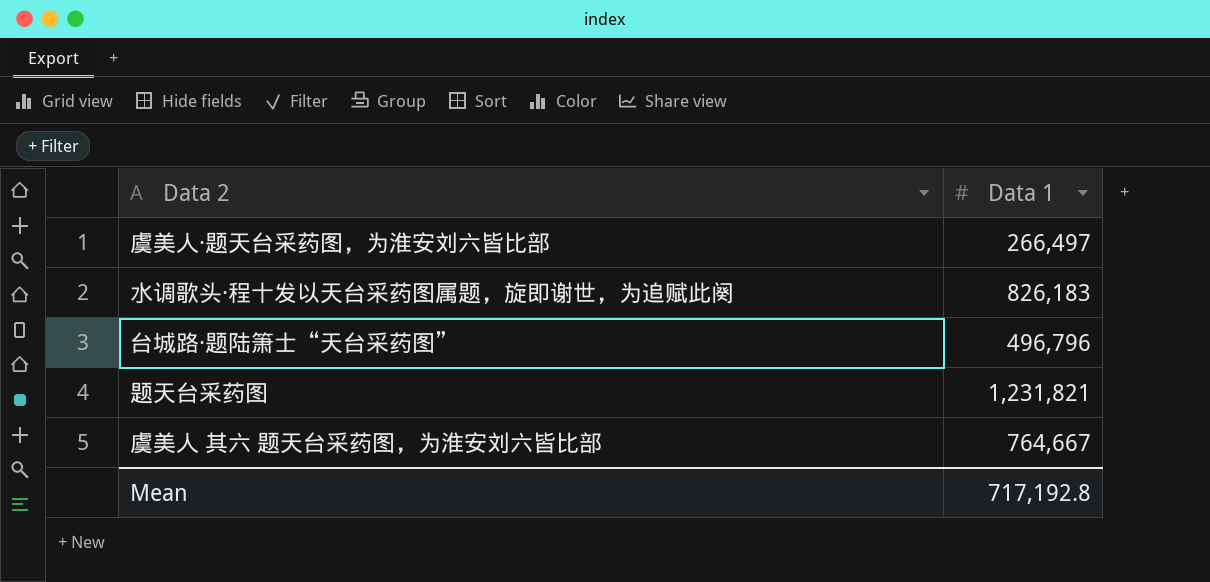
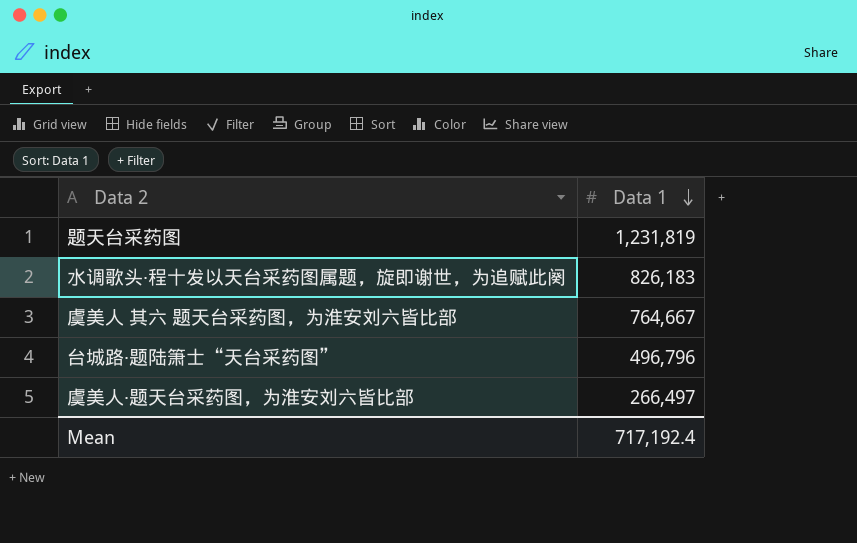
row order: none -> Data 1 descending
题天台采药图 | Data 1: 1,231,821 -> 1,231,819
Mean | Data 1: 717,192.8 -> 717,192.4

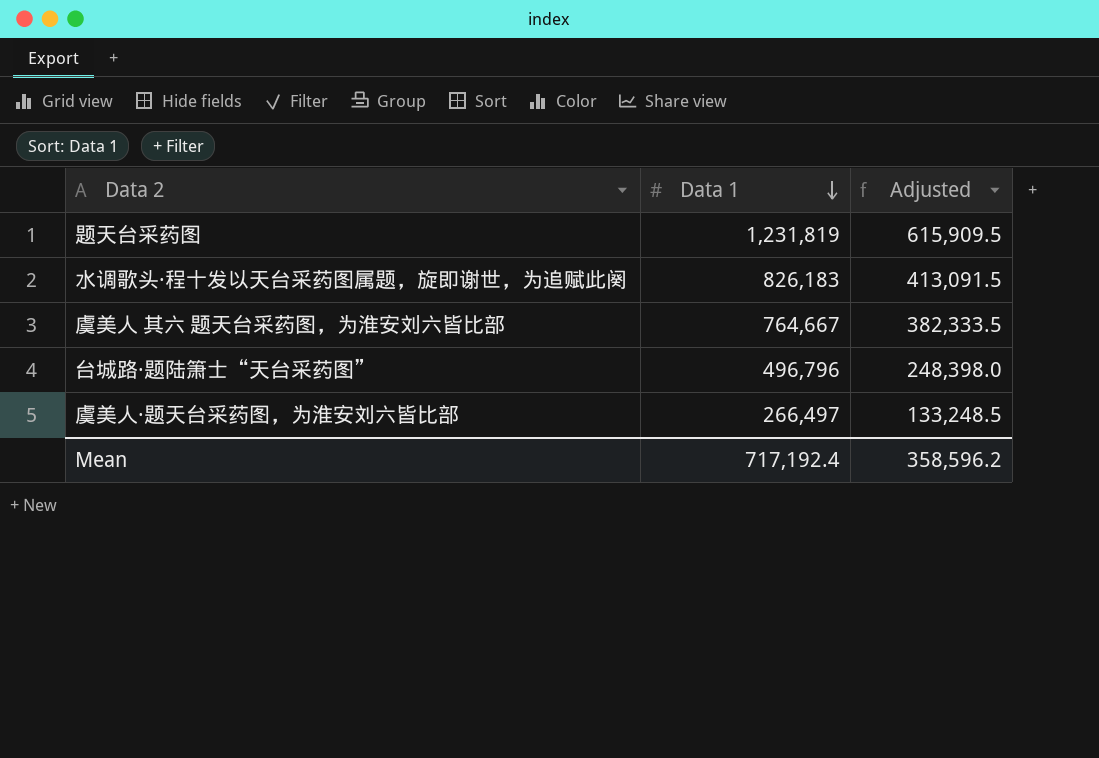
column Adjusted | formula: none -> [Data 1] * 0.5

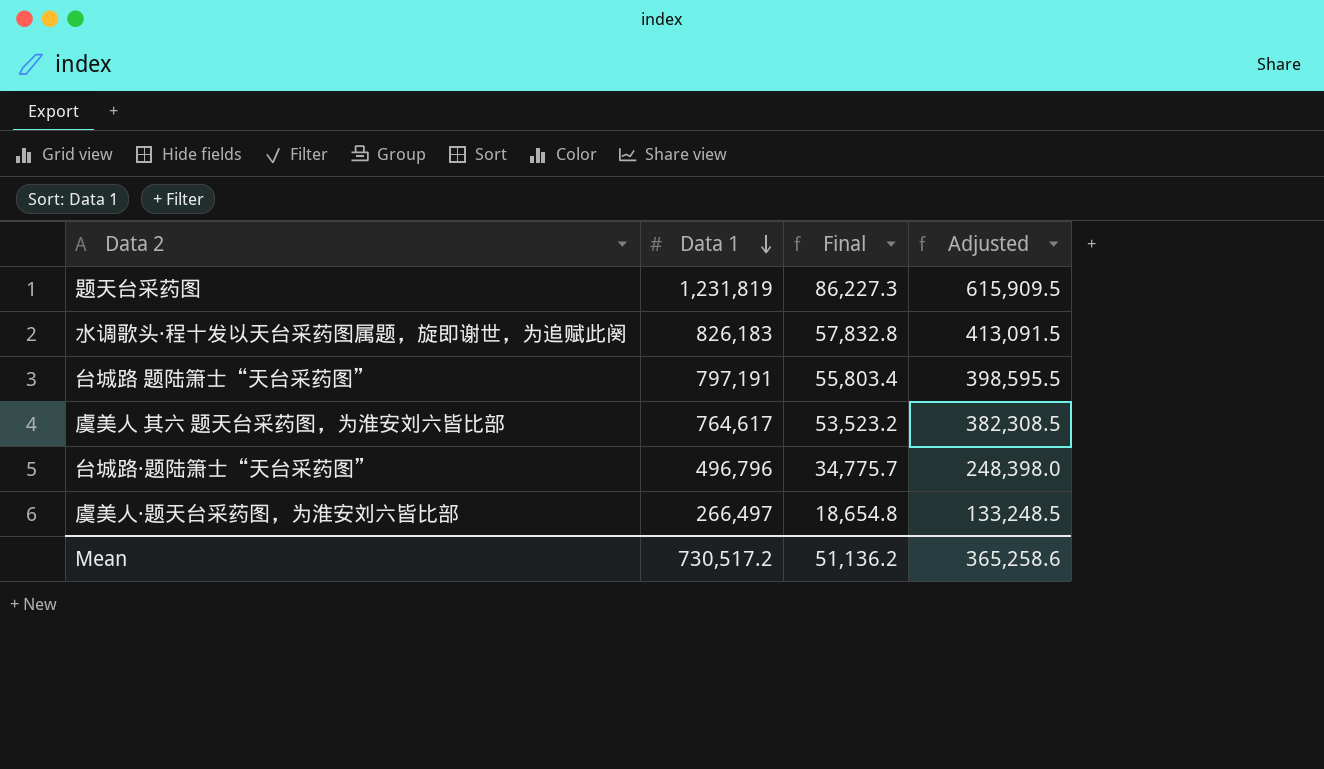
column Final | formula: none -> [Data 1] * 0.07
row 台城路 题陆箫士“天台采药图”: none -> 797,191 | 55,803.4 | 398,595.5
虞美人 其六 题天台采药图，为淮安刘六皆比部 | Data 1: 764,667 -> 764,617
虞美人 其六 题天台采药图，为淮安刘六皆比部 | Adjusted: 382,333.5 -> 382,308.5
Mean | Data 1: 717,192.4 -> 730,517.2
Mean | Adjusted: 358,596.2 -> 365,258.6

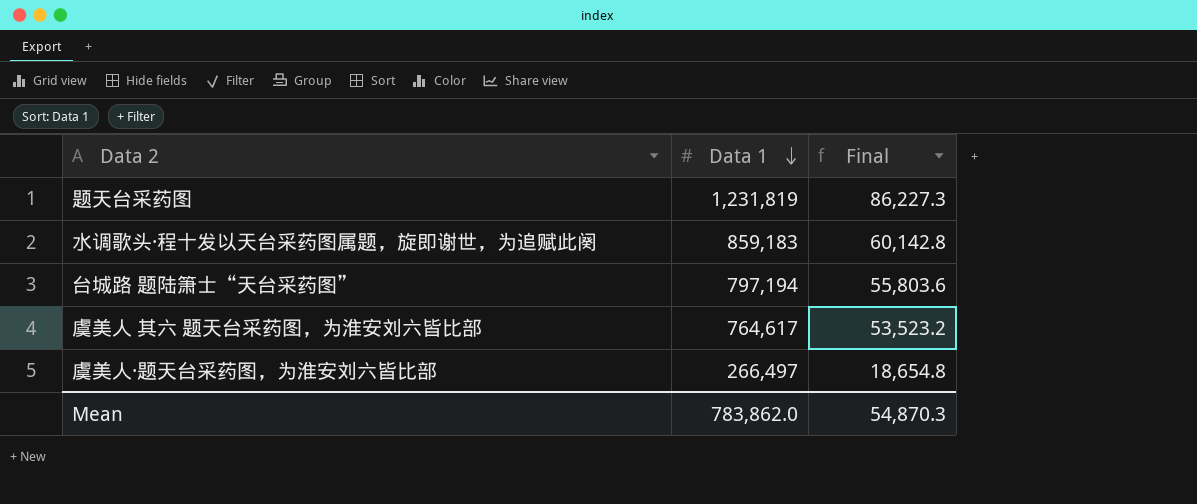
column Adjusted | formula: [Data 1] * 0.5 -> none
row 台城路·题陆箫士“天台采药图”: 496,796 | 34,775.7 | 248,398.0 -> none
水调歌头·程十发以天台采药图属题，旋即谢世，为追赋此阕 | Data 1: 826,183 -> 859,183
水调歌头·程十发以天台采药图属题，旋即谢世，为追赋此阕 | Final: 57,832.8 -> 60,142.8
台城路 题陆箫士“天台采药图” | Data 1: 797,191 -> 797,194
台城路 题陆箫士“天台采药图” | Final: 55,803.4 -> 55,803.6
Mean | Data 1: 730,517.2 -> 783,862.0
Mean | Final: 51,136.2 -> 54,870.3

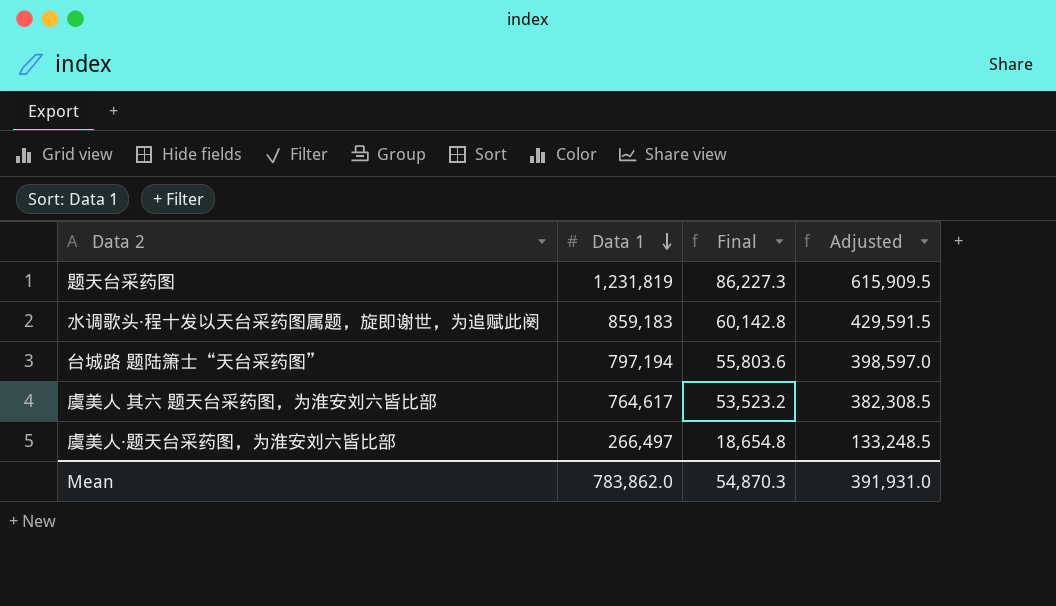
column Adjusted | formula: none -> [Data 1] * 0.5

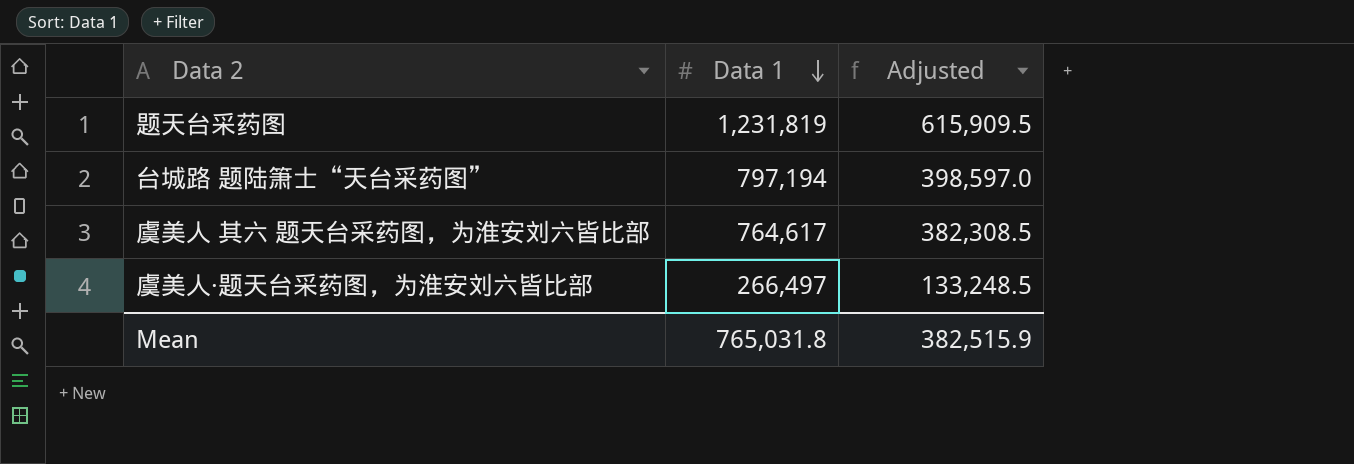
column Final | formula: [Data 1] * 0.07 -> none
row 水调歌头·程十发以天台采药图属题，旋即谢世，为追赋此阕: 859,183 | 60,142.8 | 429,591.5 -> none
Mean | Data 1: 783,862.0 -> 765,031.8
Mean | Adjusted: 391,931.0 -> 382,515.9

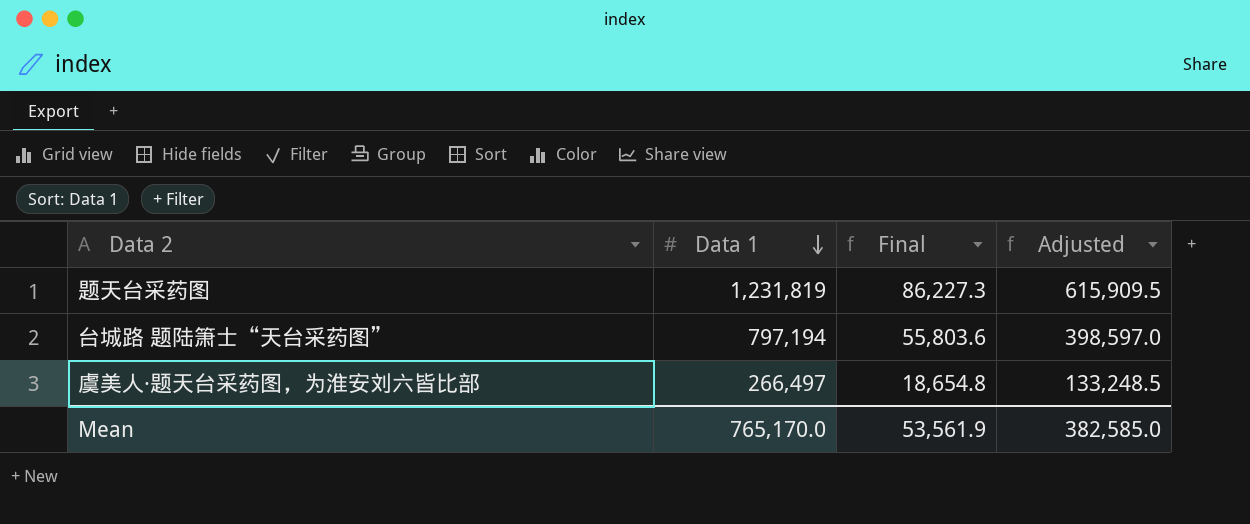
column Final | formula: none -> [Data 1] * 0.07
row 虞美人 其六 题天台采药图，为淮安刘六皆比部: 764,617 | 382,308.5 -> none
Mean | Data 1: 765,031.8 -> 765,170.0
Mean | Adjusted: 382,515.9 -> 382,585.0

